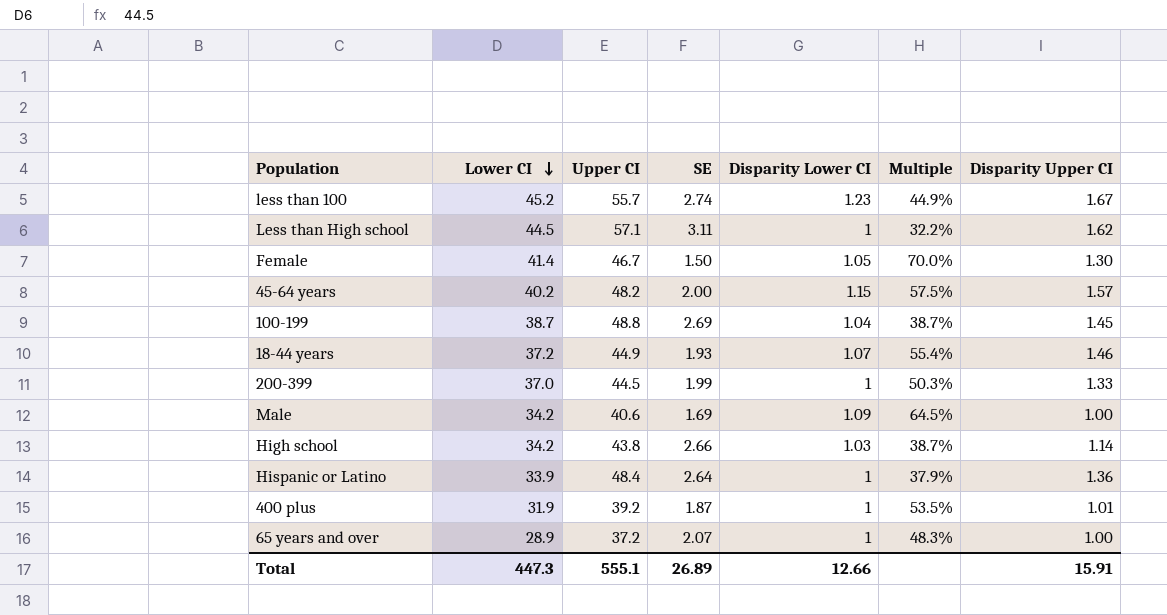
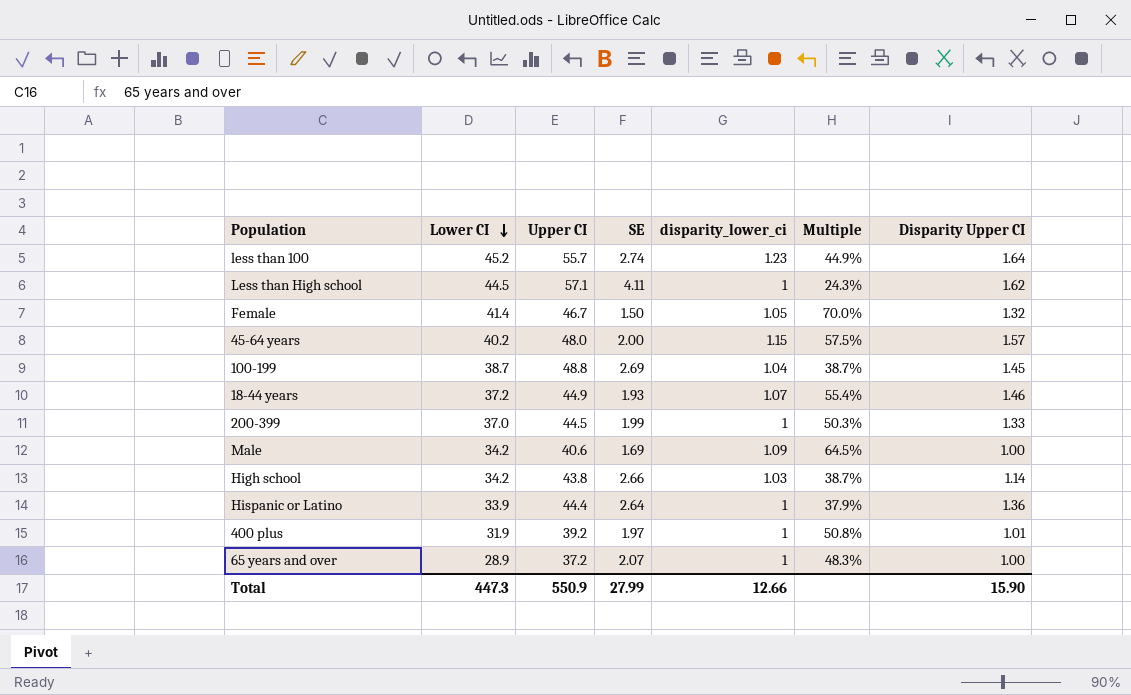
column name: Disparity Lower CI -> disparity_lower_ci
less than 100 | Disparity Upper CI: 1.67 -> 1.64
Less than High school | SE: 3.11 -> 4.11
Less than High school | Multiple: 32.2% -> 24.3%
Female | Disparity Upper CI: 1.30 -> 1.32
45-64 years | Upper CI: 48.2 -> 48.0
Hispanic or Latino | Upper CI: 48.4 -> 44.4
400 plus | SE: 1.87 -> 1.97
400 plus | Multiple: 53.5% -> 50.8%
Total | Upper CI: 555.1 -> 550.9
Total | SE: 26.89 -> 27.99
Total | Disparity Upper CI: 15.91 -> 15.90

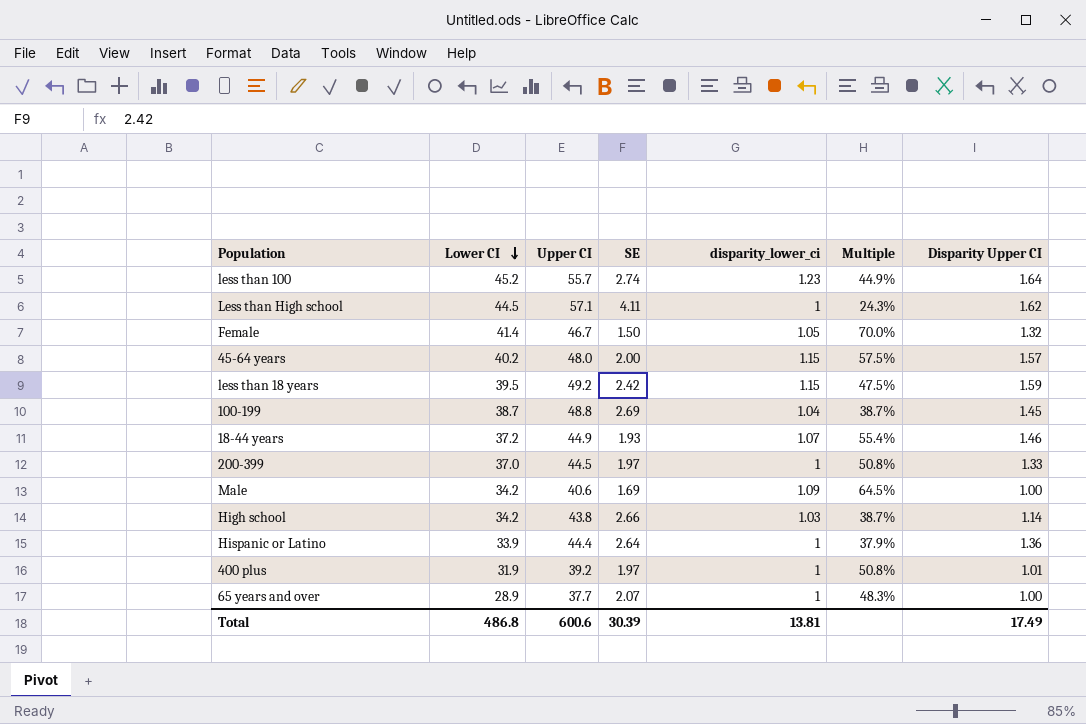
row less than 18 years: none -> 39.5 | 49.2 | 2.42 | 1.15 | 47.5% | 1.59
200-399 | SE: 1.99 -> 1.97
200-399 | Multiple: 50.3% -> 50.8%
65 years and over | Upper CI: 37.2 -> 37.7
Total | Lower CI: 447.3 -> 486.8
Total | Upper CI: 550.9 -> 600.6
Total | SE: 27.99 -> 30.39
Total | disparity_lower_ci: 12.66 -> 13.81
Total | Disparity Upper CI: 15.90 -> 17.49

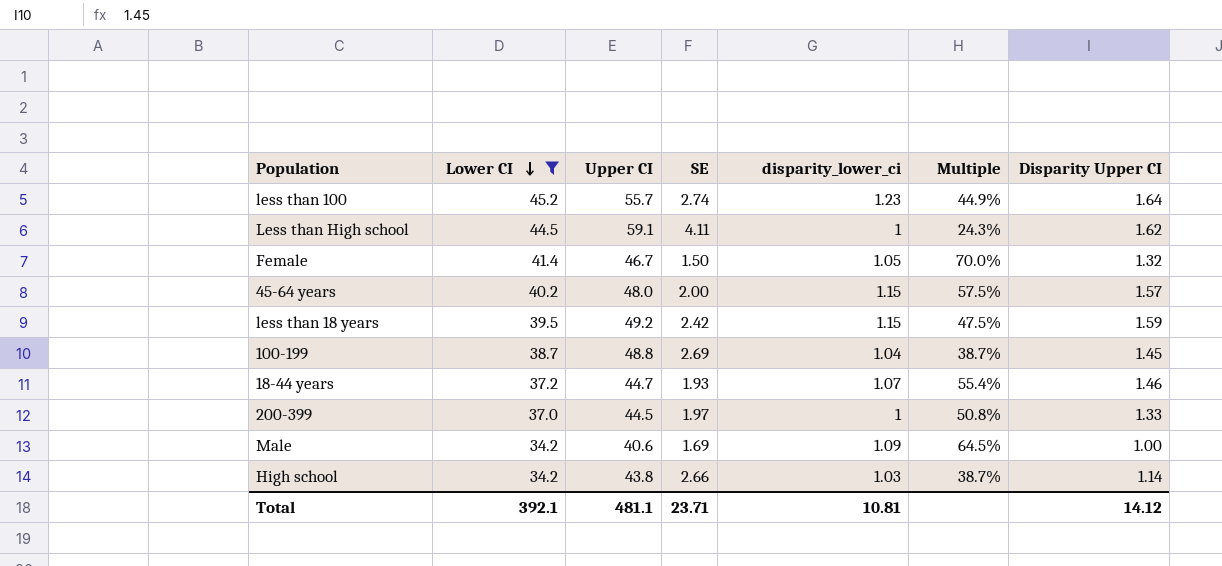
filter: none -> Lower CI >= 34.2
Less than High school | Upper CI: 57.1 -> 59.1
18-44 years | Upper CI: 44.9 -> 44.7
Total | Lower CI: 486.8 -> 392.1
Total | Upper CI: 600.6 -> 481.1
Total | SE: 30.39 -> 23.71
Total | disparity_lower_ci: 13.81 -> 10.81
Total | Disparity Upper CI: 17.49 -> 14.12

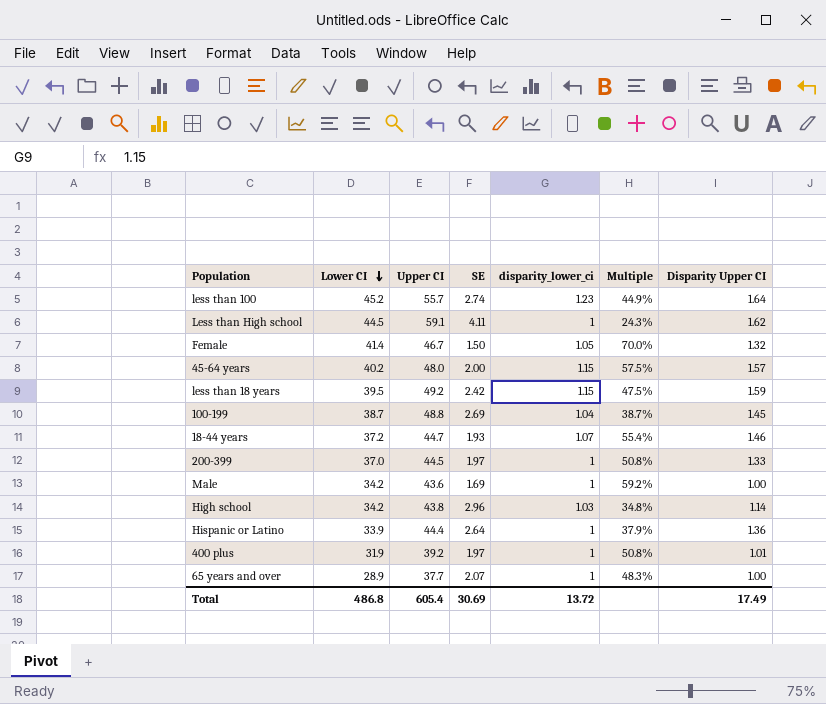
filter: Lower CI >= 34.2 -> none
Male | Upper CI: 40.6 -> 43.6
Male | disparity_lower_ci: 1.09 -> 1
Male | Multiple: 64.5% -> 59.2%
High school | SE: 2.66 -> 2.96
High school | Multiple: 38.7% -> 34.8%
Total | Lower CI: 392.1 -> 486.8
Total | Upper CI: 481.1 -> 605.4
Total | SE: 23.71 -> 30.69
Total | disparity_lower_ci: 10.81 -> 13.72
Total | Disparity Upper CI: 14.12 -> 17.49

